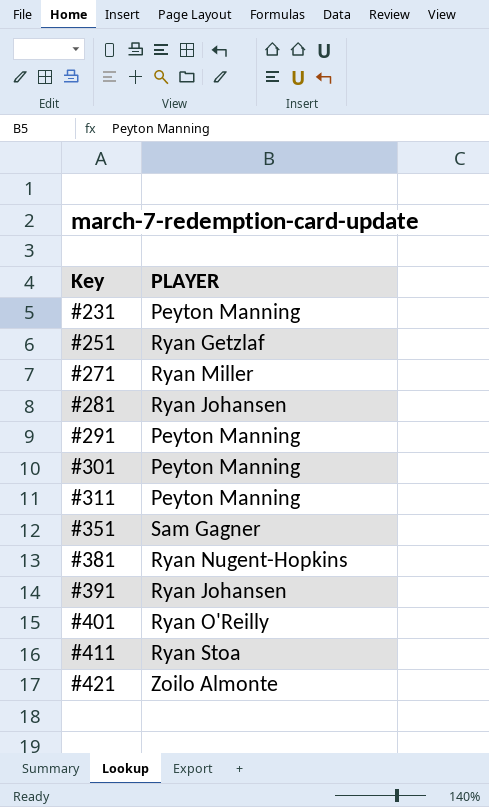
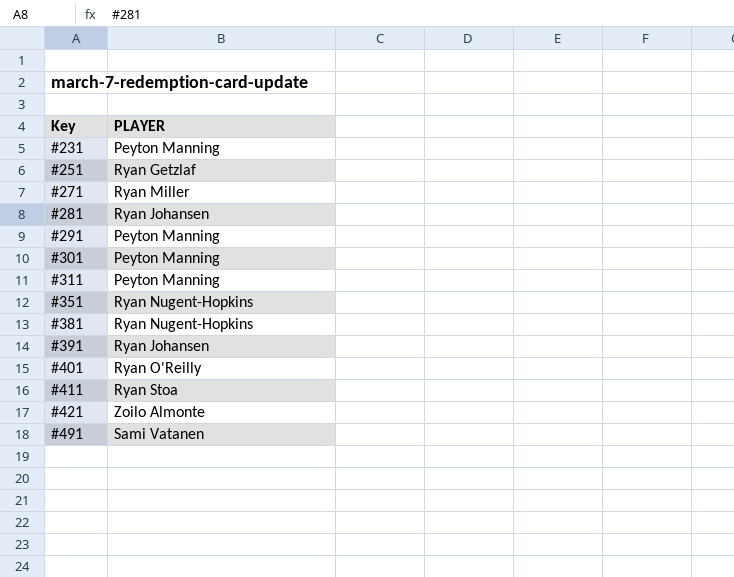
#351 | PLAYER: Sam Gagner -> Ryan Nugent-Hopkins
row #491: none -> Sami Vatanen

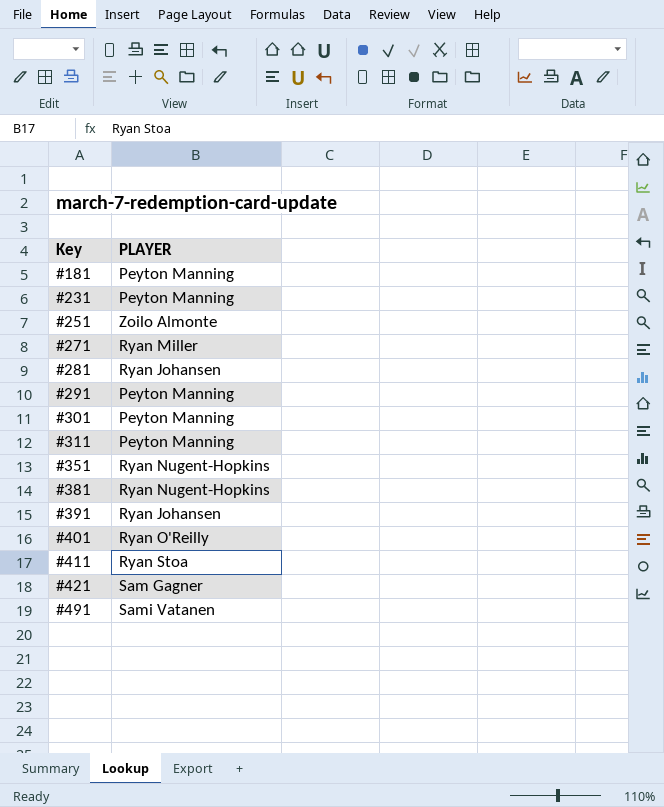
row #181: none -> Peyton Manning
#251 | PLAYER: Ryan Getzlaf -> Zoilo Almonte
#421 | PLAYER: Zoilo Almonte -> Sam Gagner

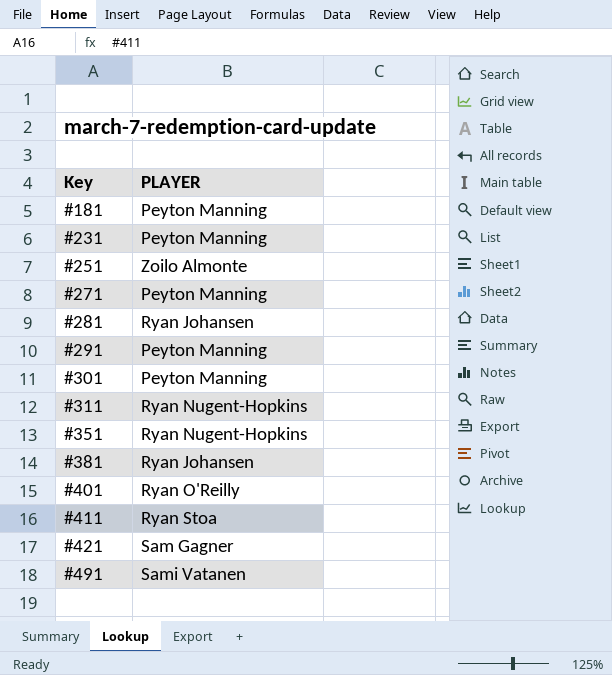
row #391: Ryan Johansen -> none
#271 | PLAYER: Ryan Miller -> Peyton Manning
#311 | PLAYER: Peyton Manning -> Ryan Nugent-Hopkins
#381 | PLAYER: Ryan Nugent-Hopkins -> Ryan Johansen

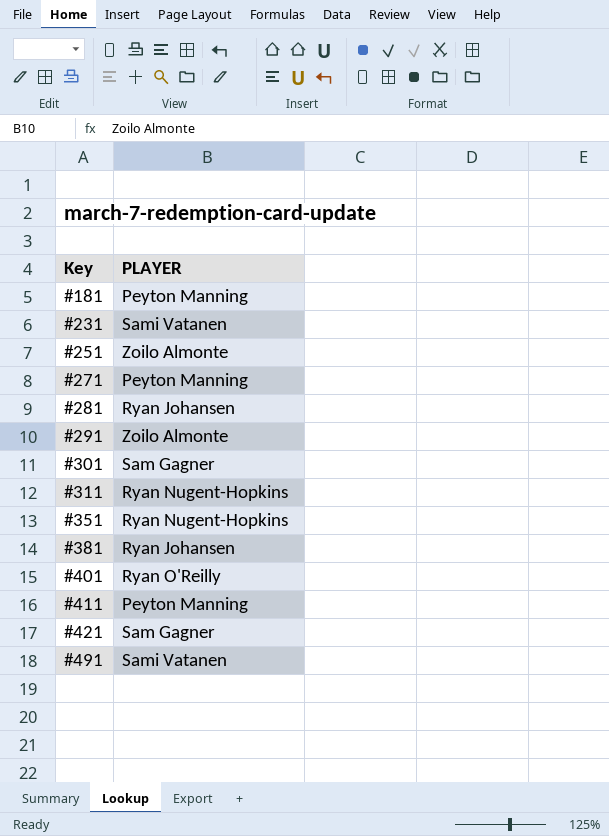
#231 | PLAYER: Peyton Manning -> Sami Vatanen
#291 | PLAYER: Peyton Manning -> Zoilo Almonte
#301 | PLAYER: Peyton Manning -> Sam Gagner
#411 | PLAYER: Ryan Stoa -> Peyton Manning

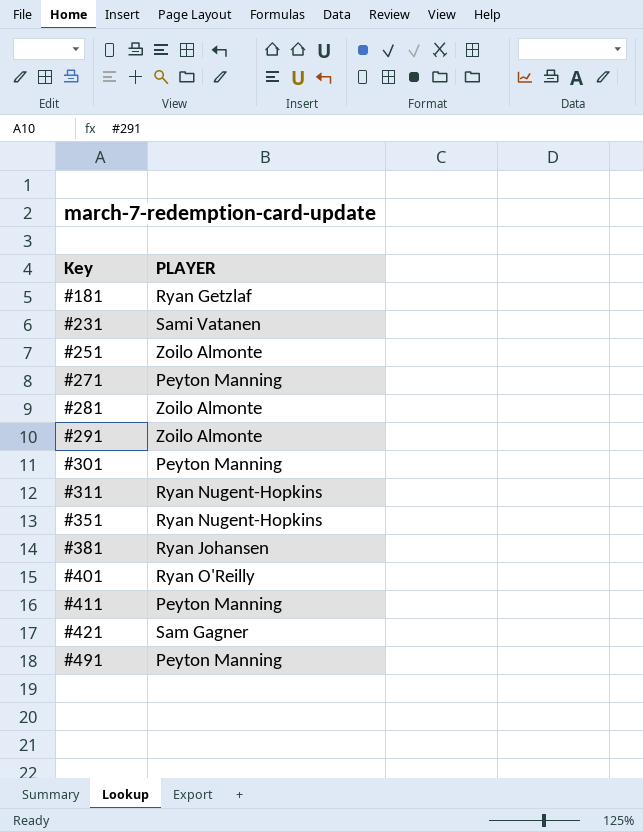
#181 | PLAYER: Peyton Manning -> Ryan Getzlaf
#281 | PLAYER: Ryan Johansen -> Zoilo Almonte
#301 | PLAYER: Sam Gagner -> Peyton Manning
#491 | PLAYER: Sami Vatanen -> Peyton Manning

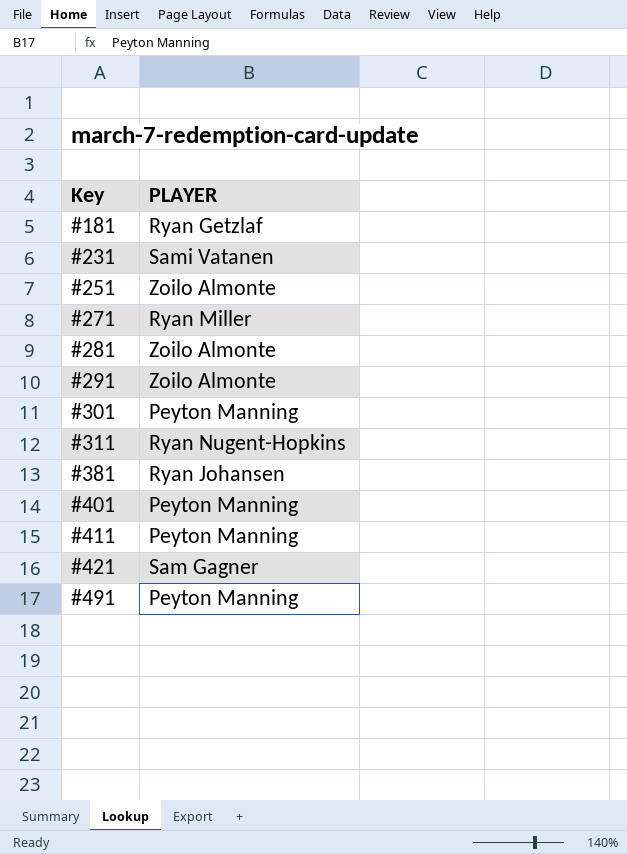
row #351: Ryan Nugent-Hopkins -> none
#271 | PLAYER: Peyton Manning -> Ryan Miller
#401 | PLAYER: Ryan O'Reilly -> Peyton Manning

